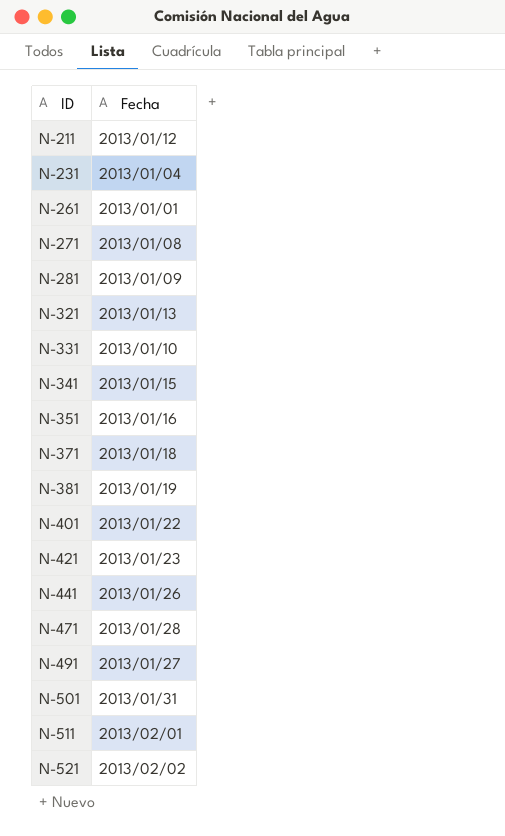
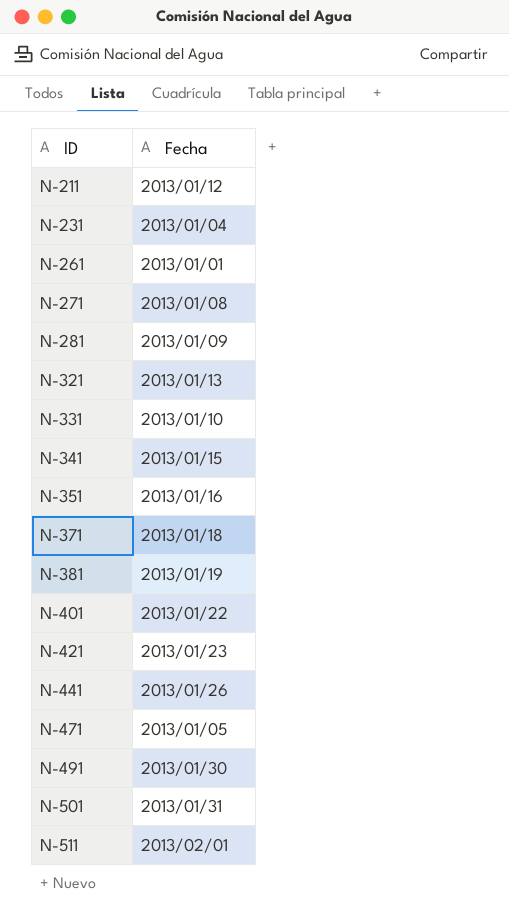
row N-521: 2013/02/02 -> none
N-471 | Fecha: 2013/01/28 -> 2013/01/05
N-491 | Fecha: 2013/01/27 -> 2013/01/30

